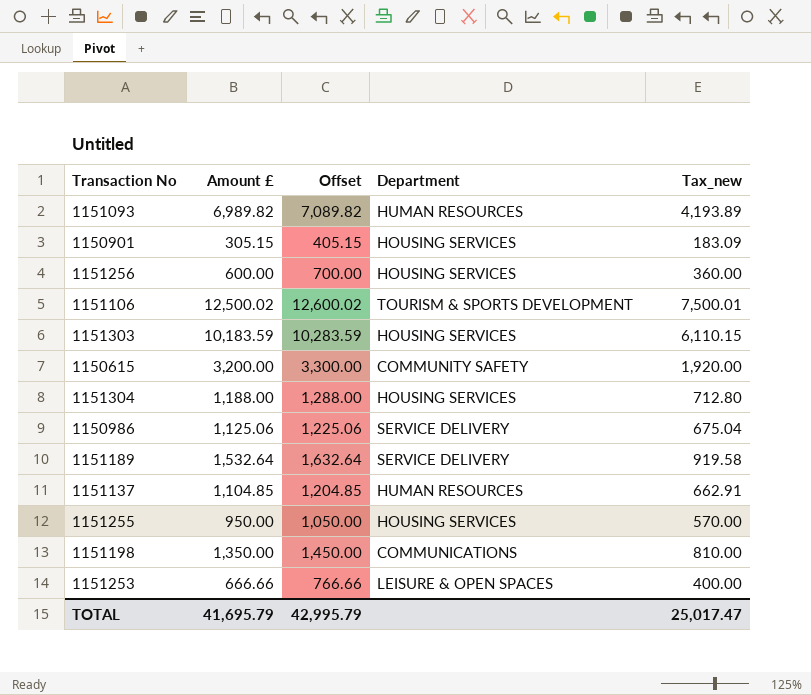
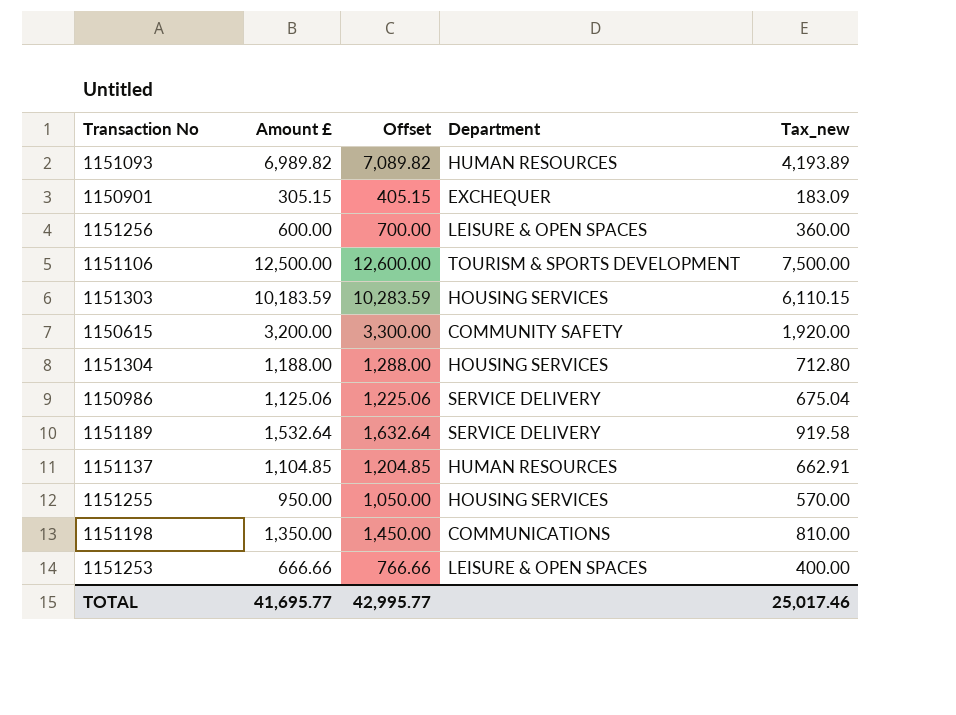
1150901 | Department: HOUSING SERVICES -> EXCHEQUER
1151256 | Department: HOUSING SERVICES -> LEISURE & OPEN SPACES
1151106 | Amount £: 12,500.02 -> 12,500.00
1151106 | Offset: 12,600.02 -> 12,600.00
1151106 | Tax_new: 7,500.01 -> 7,500.00
TOTAL | Amount £: 41,695.79 -> 41,695.77
TOTAL | Offset: 42,995.79 -> 42,995.77
TOTAL | Tax_new: 25,017.47 -> 25,017.46

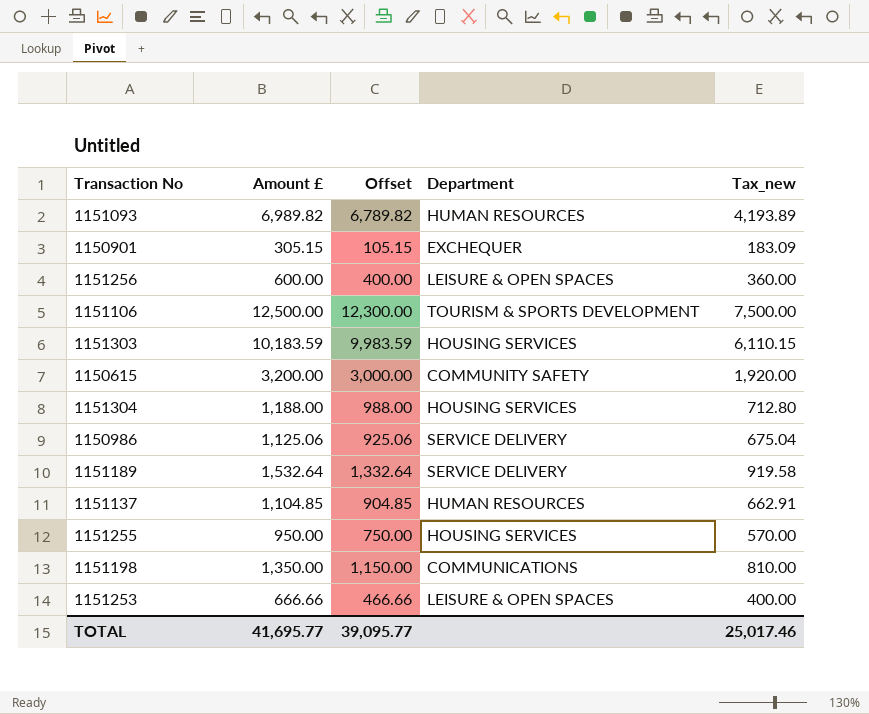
column Offset | formula: [Amount £] + 100 -> [Amount £] - 200
TOTAL | Offset: 42,995.77 -> 39,095.77

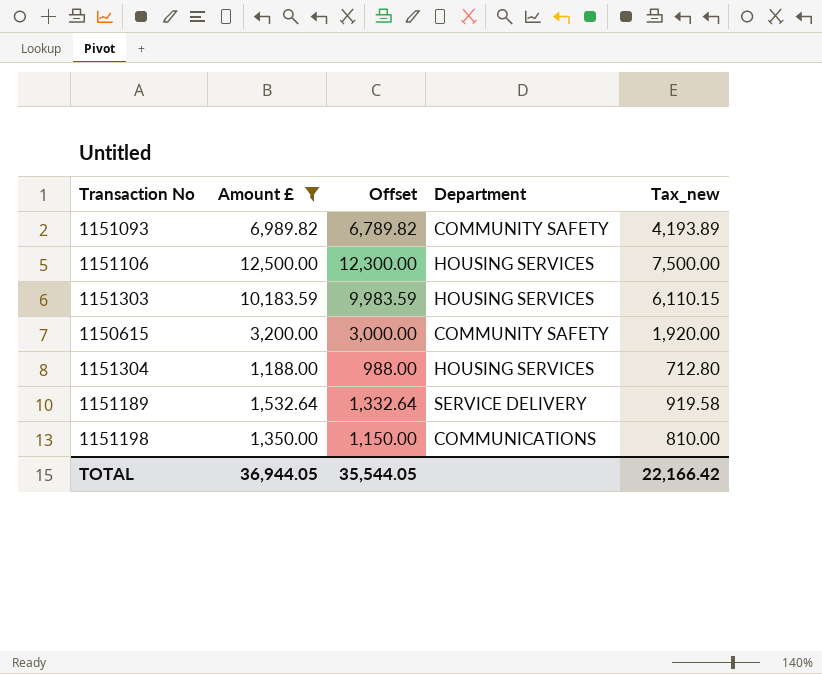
filter: none -> Amount £ >= 1,188.00
1151093 | Department: HUMAN RESOURCES -> COMMUNITY SAFETY
1151106 | Department: TOURISM & SPORTS DEVELOPMENT -> HOUSING SERVICES
TOTAL | Amount £: 41,695.77 -> 36,944.05
TOTAL | Offset: 39,095.77 -> 35,544.05
TOTAL | Tax_new: 25,017.46 -> 22,166.42

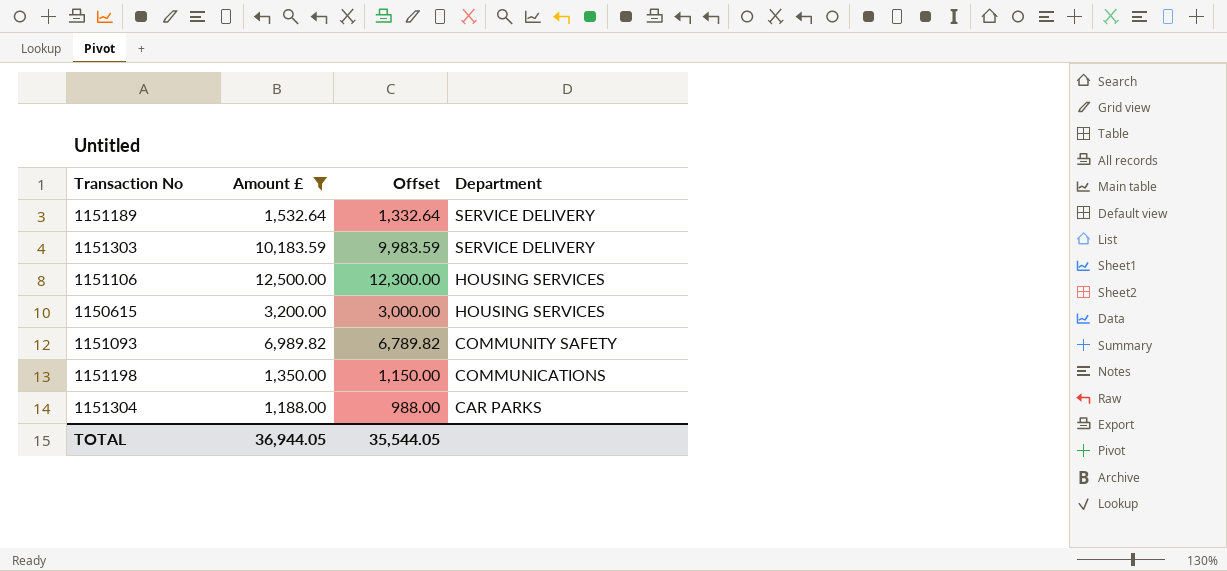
row order: none -> Department descending
column Tax_new | formula: [Amount £] * 0.6 -> none
1151303 | Department: HOUSING SERVICES -> SERVICE DELIVERY
1150615 | Department: COMMUNITY SAFETY -> HOUSING SERVICES
1151304 | Department: HOUSING SERVICES -> CAR PARKS

